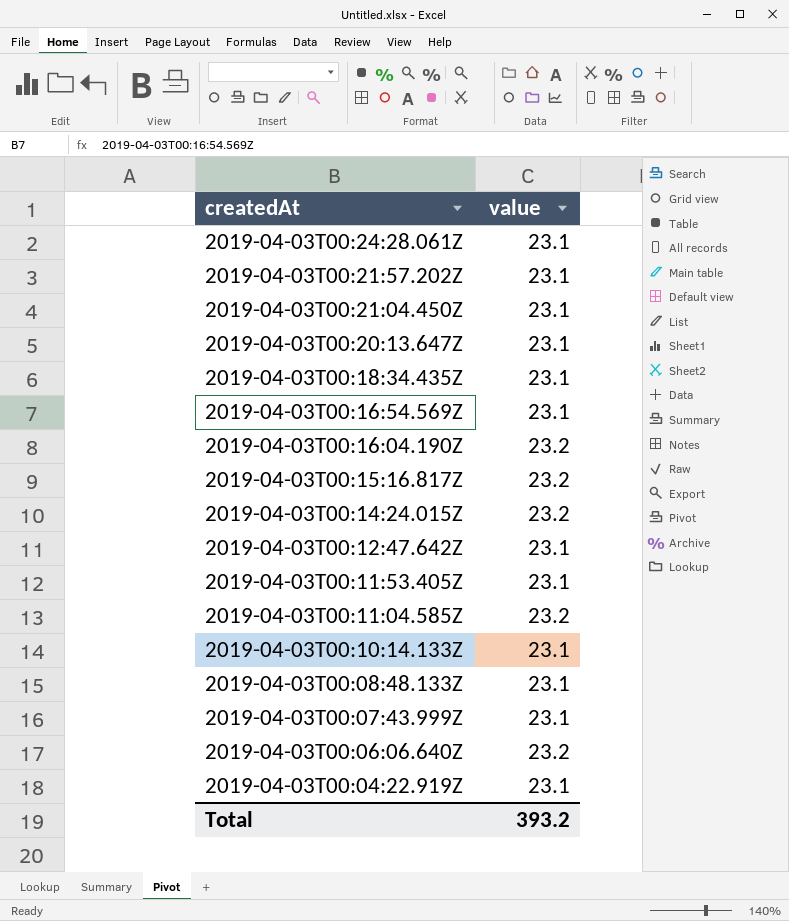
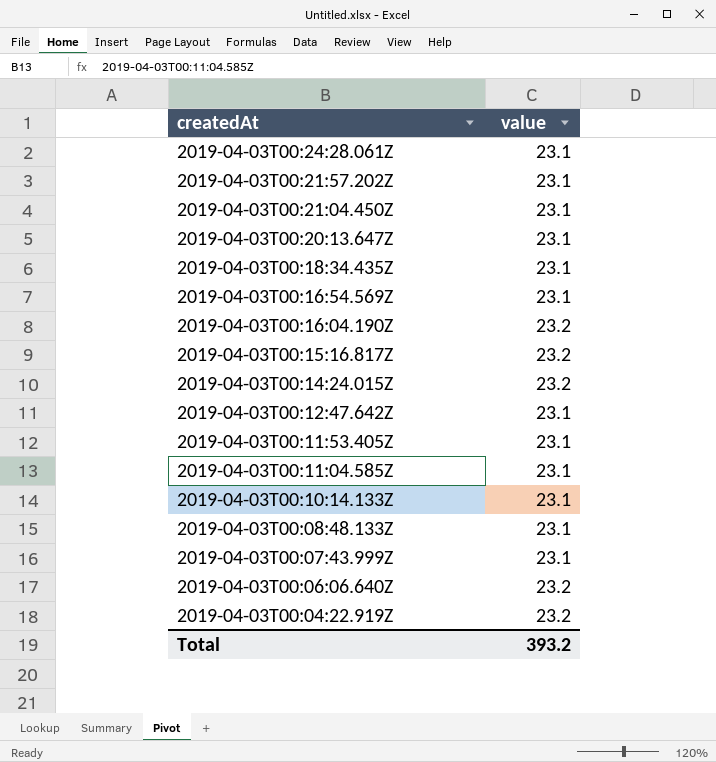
2019-04-03T00:11:04.585Z | value: 23.2 -> 23.1
2019-04-03T00:04:22.919Z | value: 23.1 -> 23.2

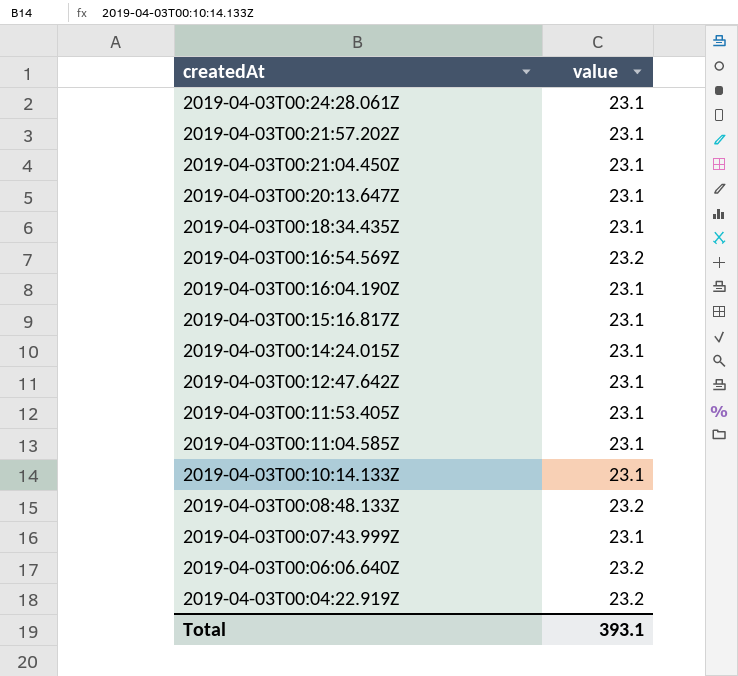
2019-04-03T00:16:54.569Z | value: 23.1 -> 23.2
2019-04-03T00:16:04.190Z | value: 23.2 -> 23.1
2019-04-03T00:15:16.817Z | value: 23.2 -> 23.1
2019-04-03T00:14:24.015Z | value: 23.2 -> 23.1
2019-04-03T00:08:48.133Z | value: 23.1 -> 23.2
Total | value: 393.2 -> 393.1

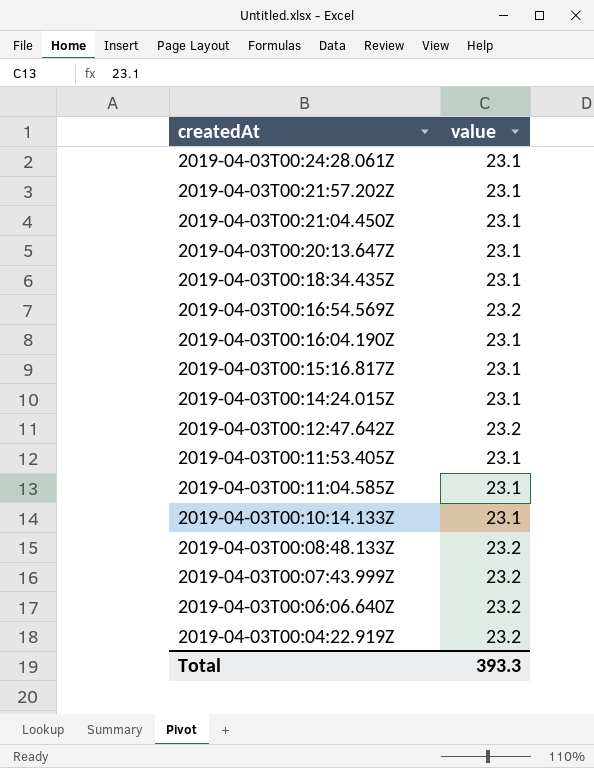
2019-04-03T00:12:47.642Z | value: 23.1 -> 23.2
2019-04-03T00:07:43.999Z | value: 23.1 -> 23.2
Total | value: 393.1 -> 393.3

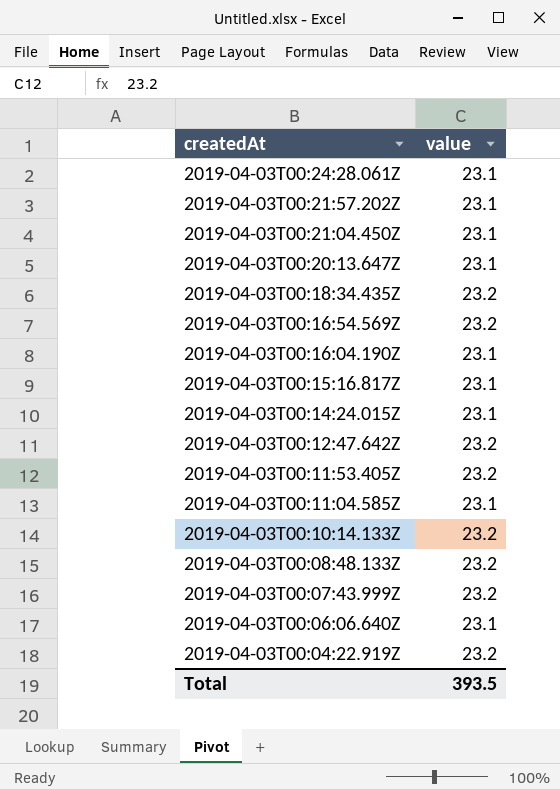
2019-04-03T00:18:34.435Z | value: 23.1 -> 23.2
2019-04-03T00:11:53.405Z | value: 23.1 -> 23.2
2019-04-03T00:10:14.133Z | value: 23.1 -> 23.2
2019-04-03T00:06:06.640Z | value: 23.2 -> 23.1
Total | value: 393.3 -> 393.5

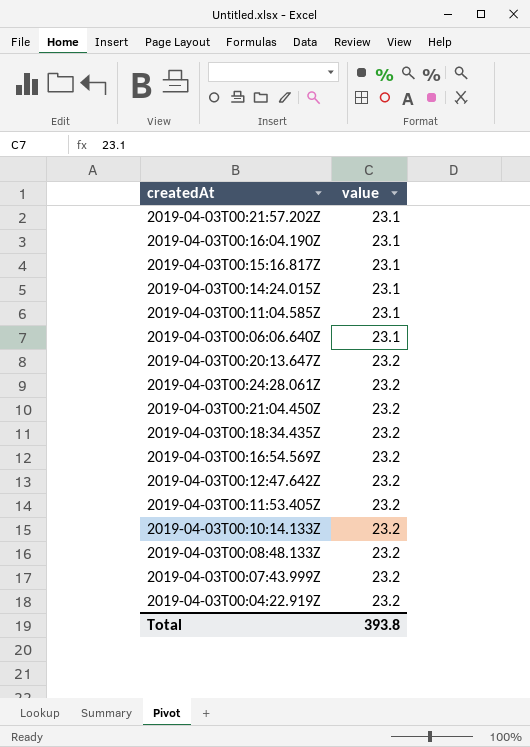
row order: createdAt descending -> value ascending
2019-04-03T00:20:13.647Z | value: 23.1 -> 23.2
2019-04-03T00:24:28.061Z | value: 23.1 -> 23.2
2019-04-03T00:21:04.450Z | value: 23.1 -> 23.2
Total | value: 393.5 -> 393.8

